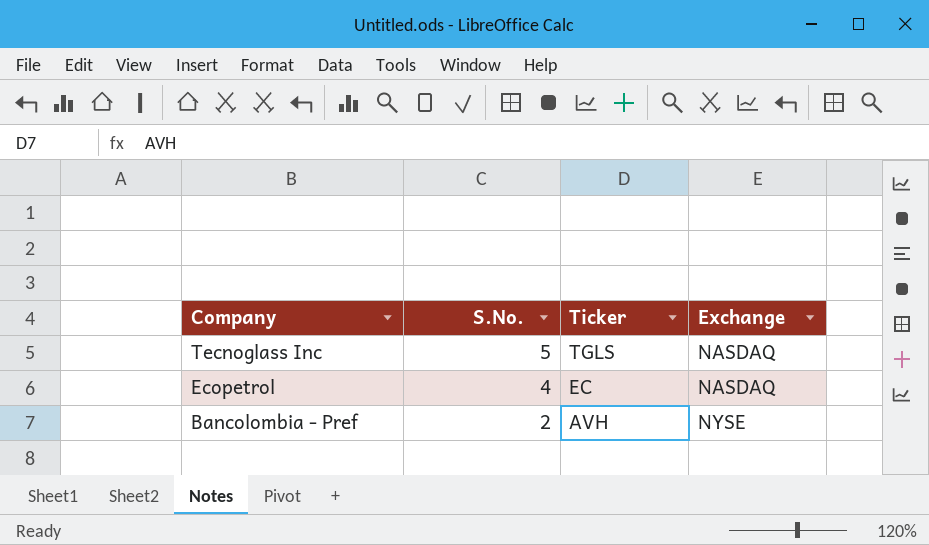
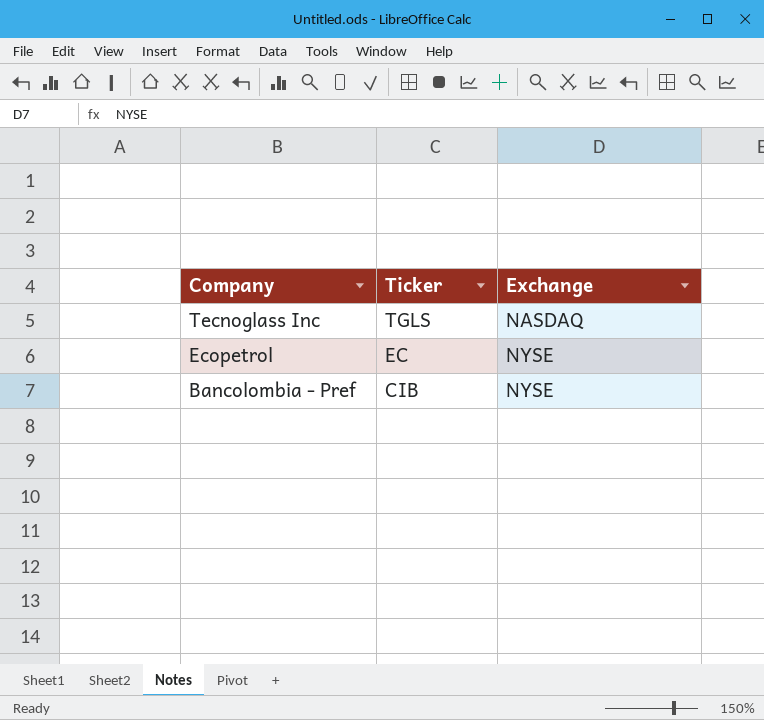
column S.No. | position: 2 -> none
Ecopetrol | Exchange: NASDAQ -> NYSE
Bancolombia - Pref | Ticker: AVH -> CIB

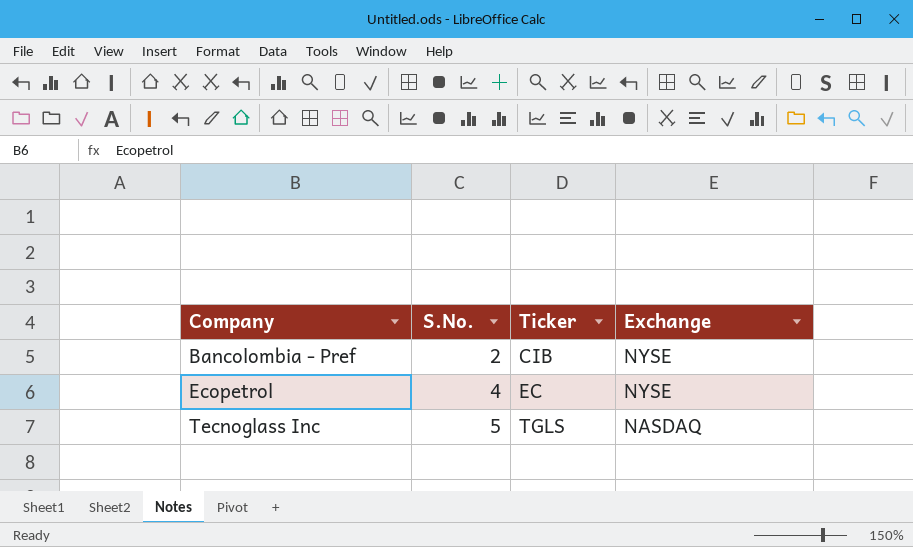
row order: Company descending -> Company ascending
column S.No. | position: none -> 2

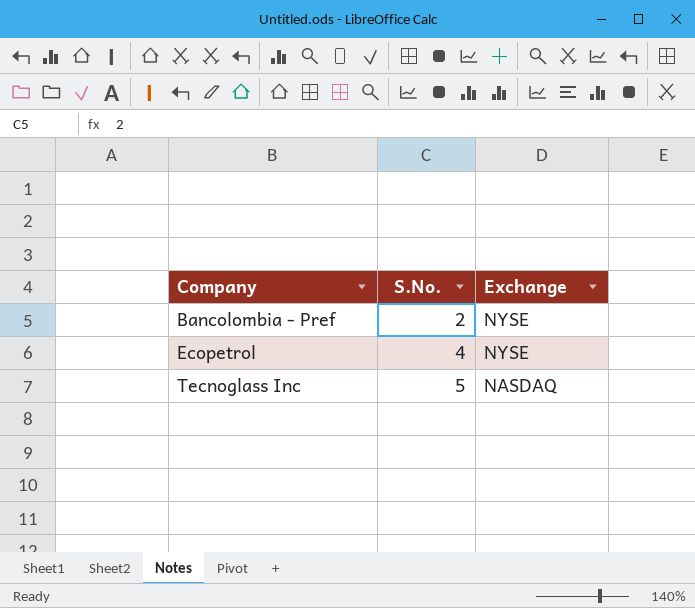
column Ticker | position: 3 -> none

